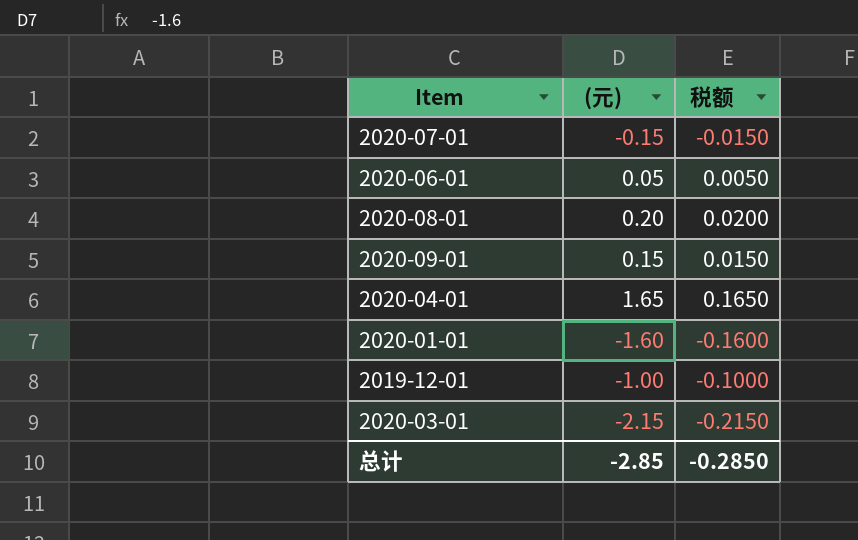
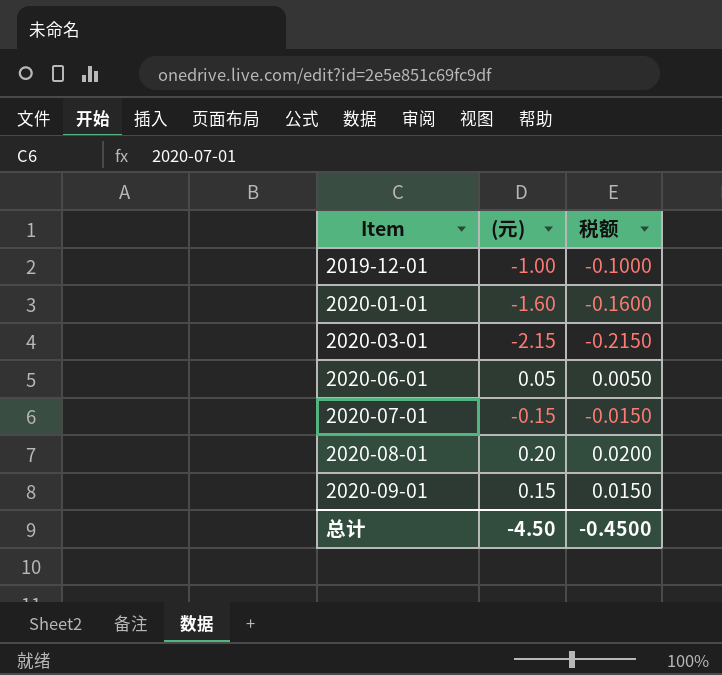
row order: none -> Item ascending
row 2020-04-01: 1.65 | 0.1650 -> none
总计 | (元): -2.85 -> -4.50
总计 | 税额: -0.2850 -> -0.4500

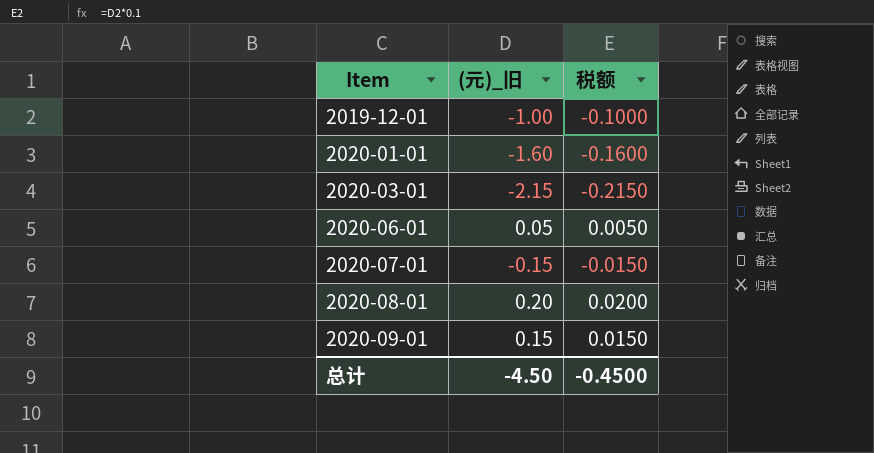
column name: (元) -> (元)_旧

